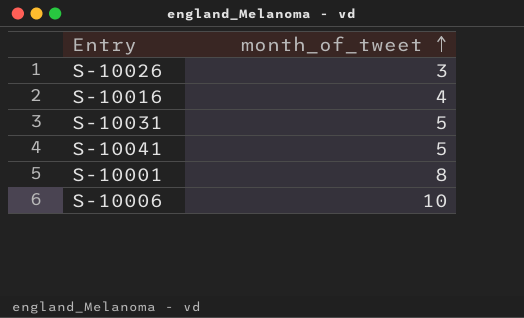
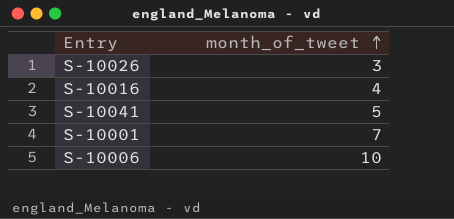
row S-10031: 5 -> none
S-10001 | month_of_tweet: 8 -> 7

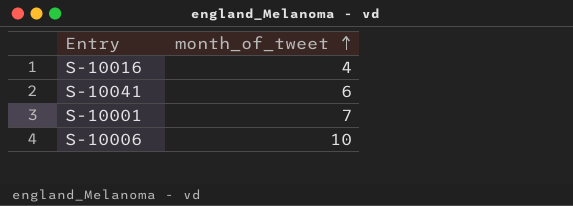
row S-10026: 3 -> none
S-10041 | month_of_tweet: 5 -> 6

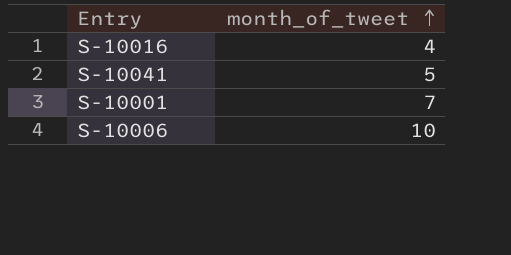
S-10041 | month_of_tweet: 6 -> 5

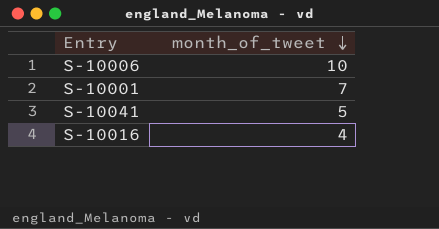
row order: month_of_tweet ascending -> month_of_tweet descending

